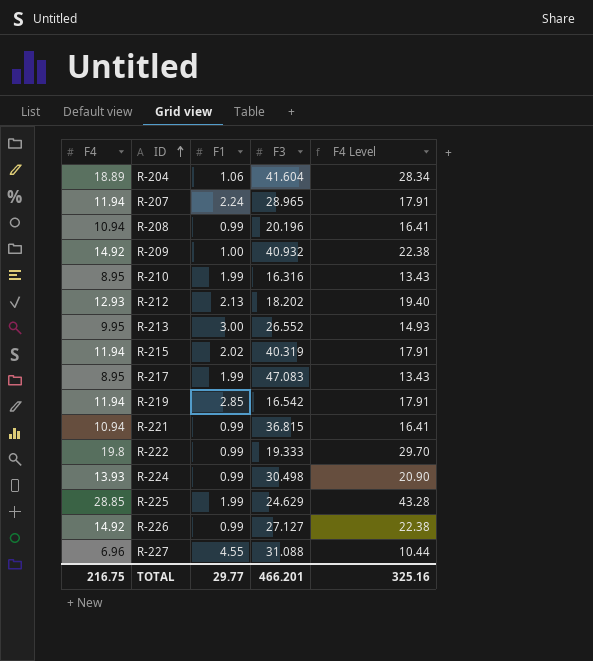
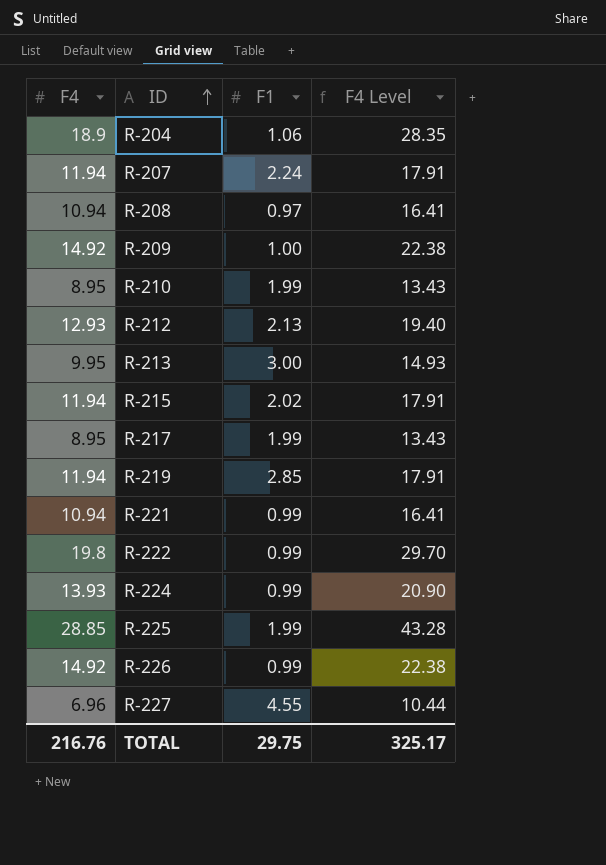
column F3 | position: 4 -> none
R-204 | F4: 18.89 -> 18.9
R-204 | F4 Level: 28.34 -> 28.35
R-208 | F1: 0.99 -> 0.97
TOTAL | F4: 216.75 -> 216.76
TOTAL | F1: 29.77 -> 29.75
TOTAL | F4 Level: 325.16 -> 325.17

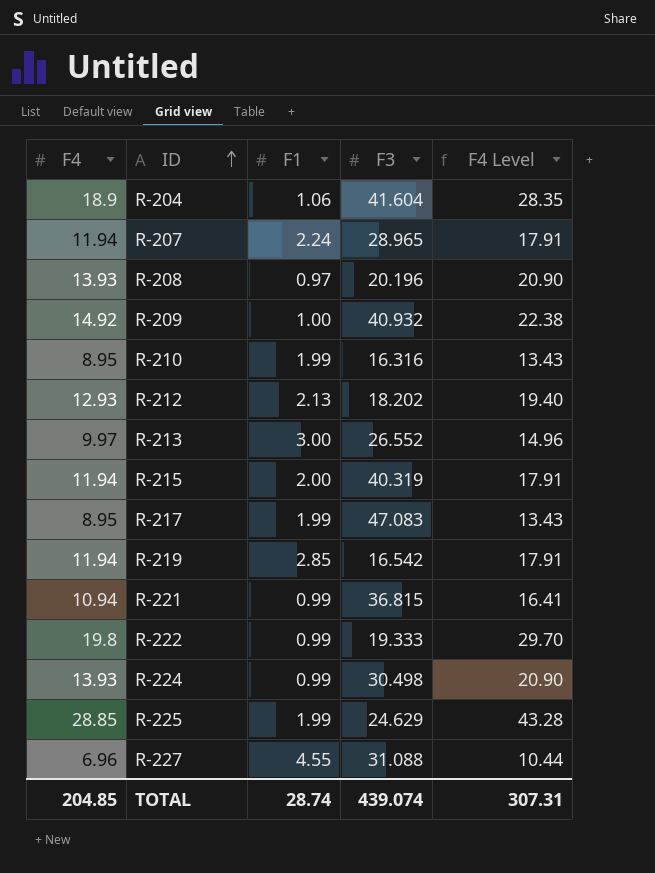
column F3 | position: none -> 4
row R-226: 14.92 | 0.99 | 22.38 -> none
R-208 | F4: 10.94 -> 13.93
R-208 | F4 Level: 16.41 -> 20.90
R-213 | F4: 9.95 -> 9.97
R-213 | F4 Level: 14.93 -> 14.96
R-215 | F1: 2.02 -> 2.00
TOTAL | F4: 216.76 -> 204.85
TOTAL | F1: 29.75 -> 28.74
TOTAL | F4 Level: 325.17 -> 307.31

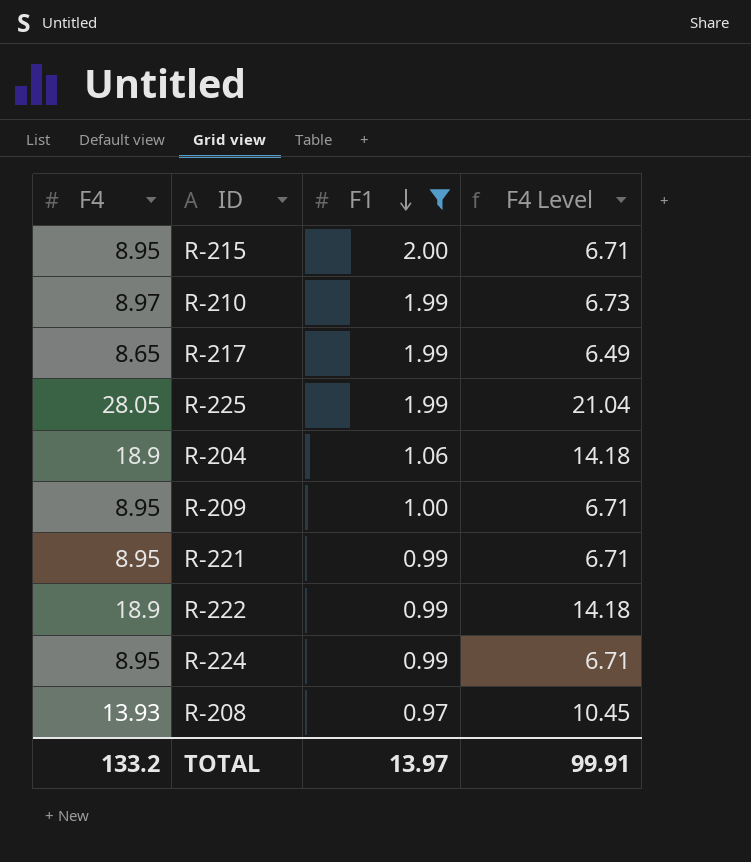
filter: none -> F1 <= 2.00
row order: ID ascending -> F1 descending
column F3 | position: 4 -> none
column F4 Level | formula: [F4] * 1.5 -> [F4] * 0.75
R-215 | F4: 11.94 -> 8.95
R-210 | F4: 8.95 -> 8.97
R-217 | F4: 8.95 -> 8.65
R-225 | F4: 28.85 -> 28.05
R-209 | F4: 14.92 -> 8.95
R-221 | F4: 10.94 -> 8.95
R-222 | F4: 19.8 -> 18.9
R-224 | F4: 13.93 -> 8.95
TOTAL | F4: 204.85 -> 133.2
TOTAL | F1: 28.74 -> 13.97
TOTAL | F4 Level: 307.31 -> 99.91

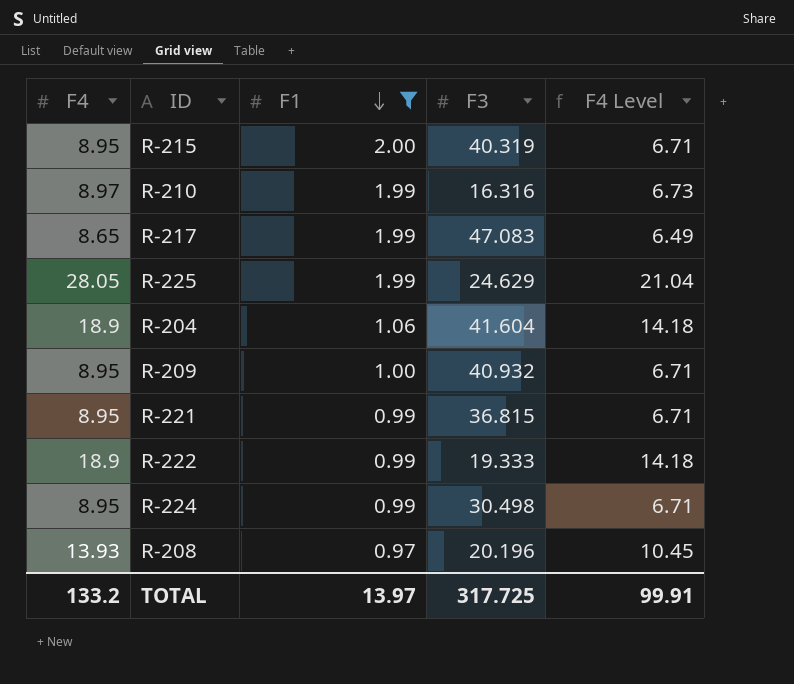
column F3 | position: none -> 4

